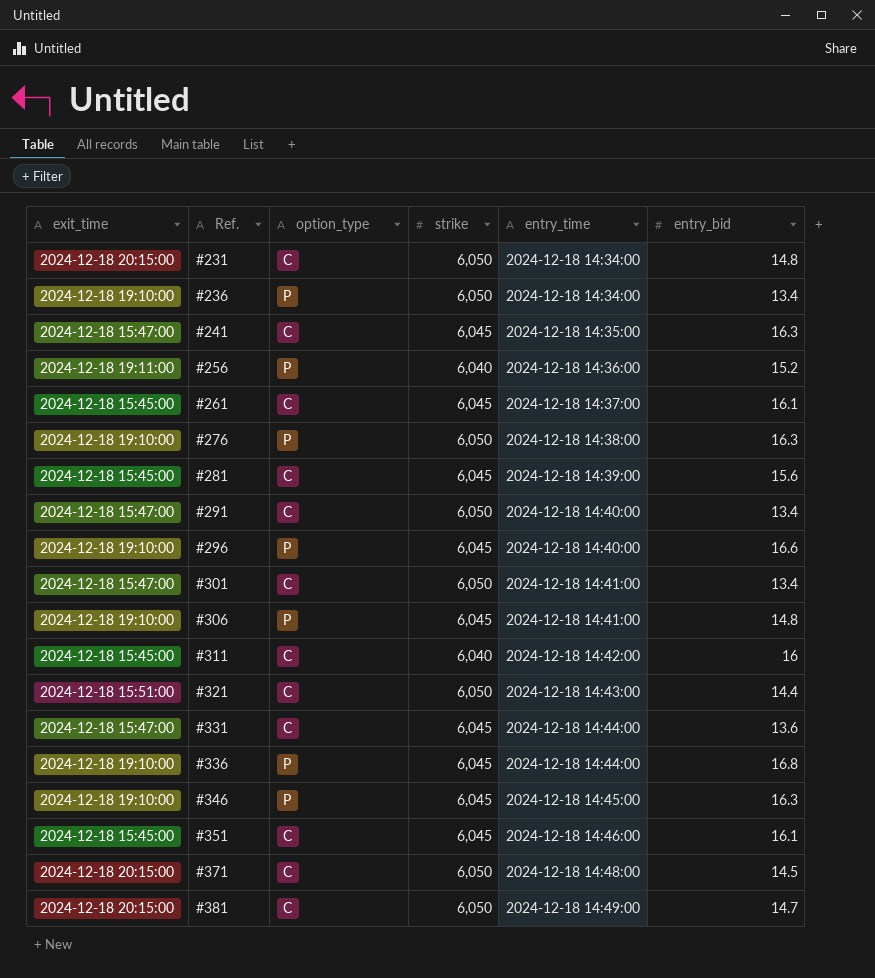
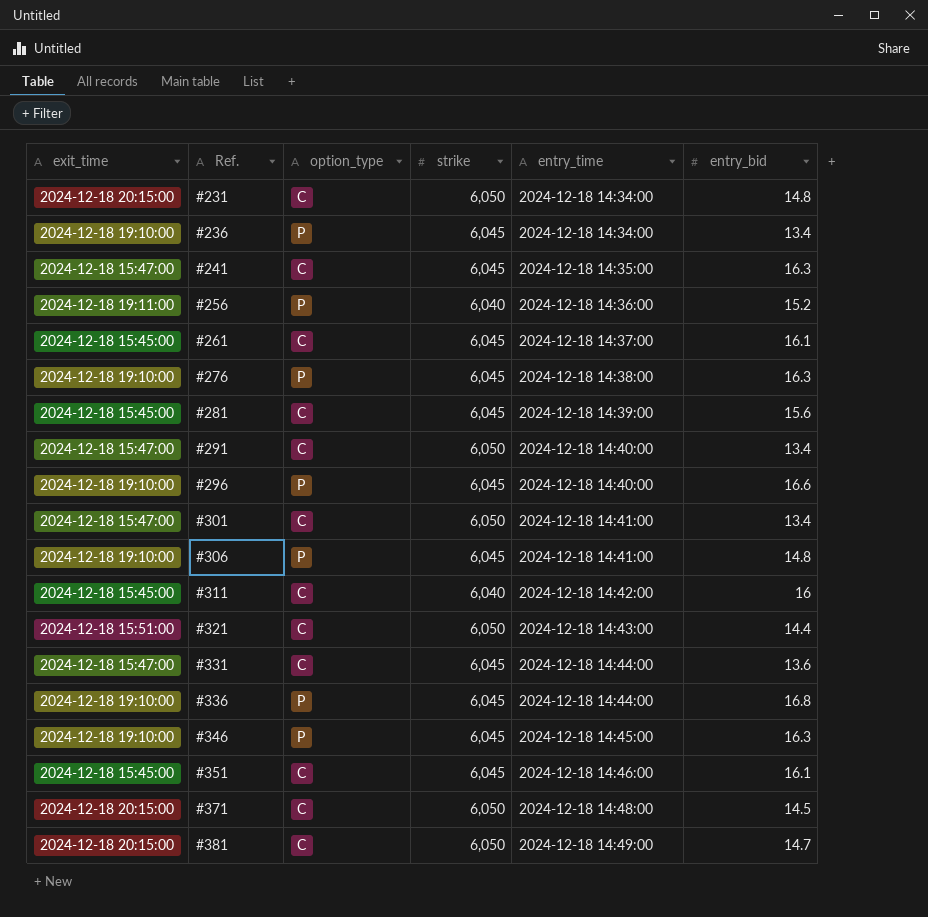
#236 | strike: 6,050 -> 6,045
#276 | strike: 6,050 -> 6,045

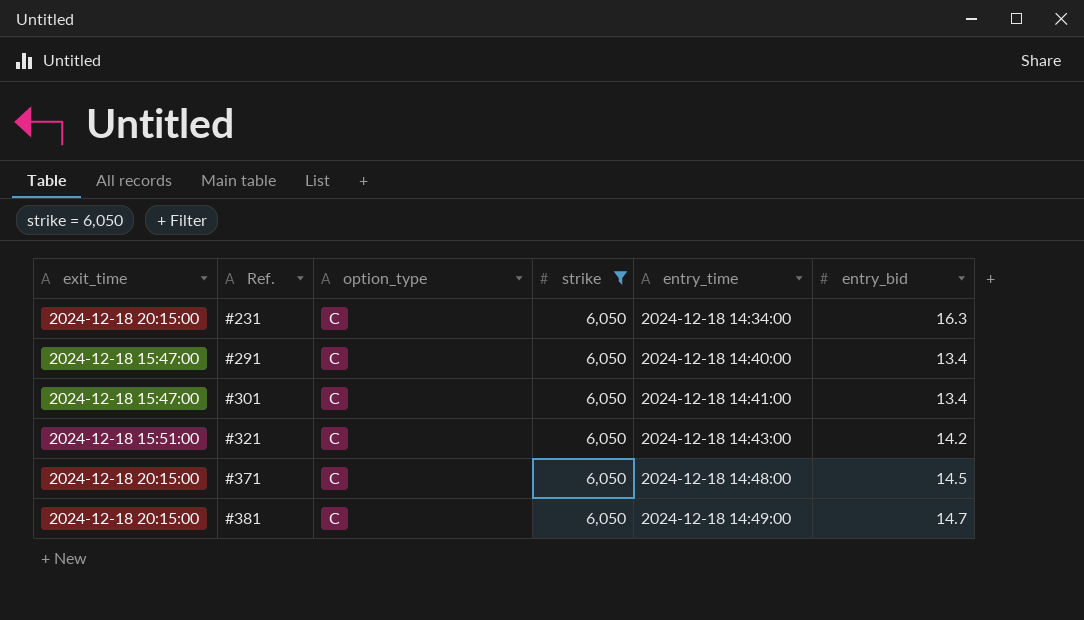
filter: none -> strike = 6,050
#231 | entry_bid: 14.8 -> 16.3
#321 | entry_bid: 14.4 -> 14.2

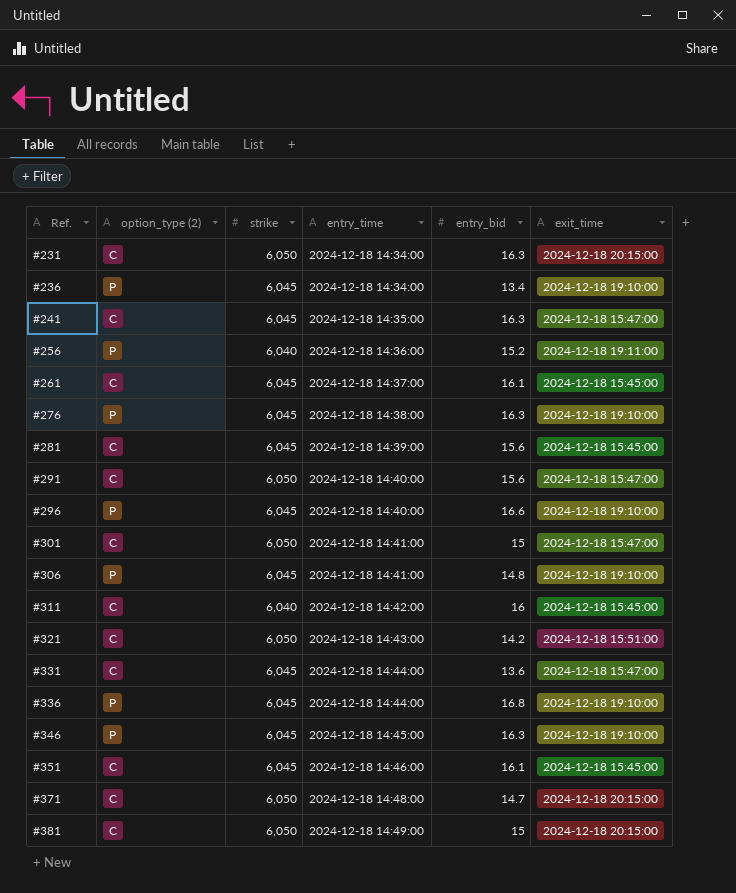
filter: strike = 6,050 -> none
column name: option_type -> option_type (2)
column exit_time | position: 1 -> 6
#291 | entry_bid: 13.4 -> 15.6
#301 | entry_bid: 13.4 -> 15
#371 | entry_bid: 14.5 -> 14.7
#381 | entry_bid: 14.7 -> 15

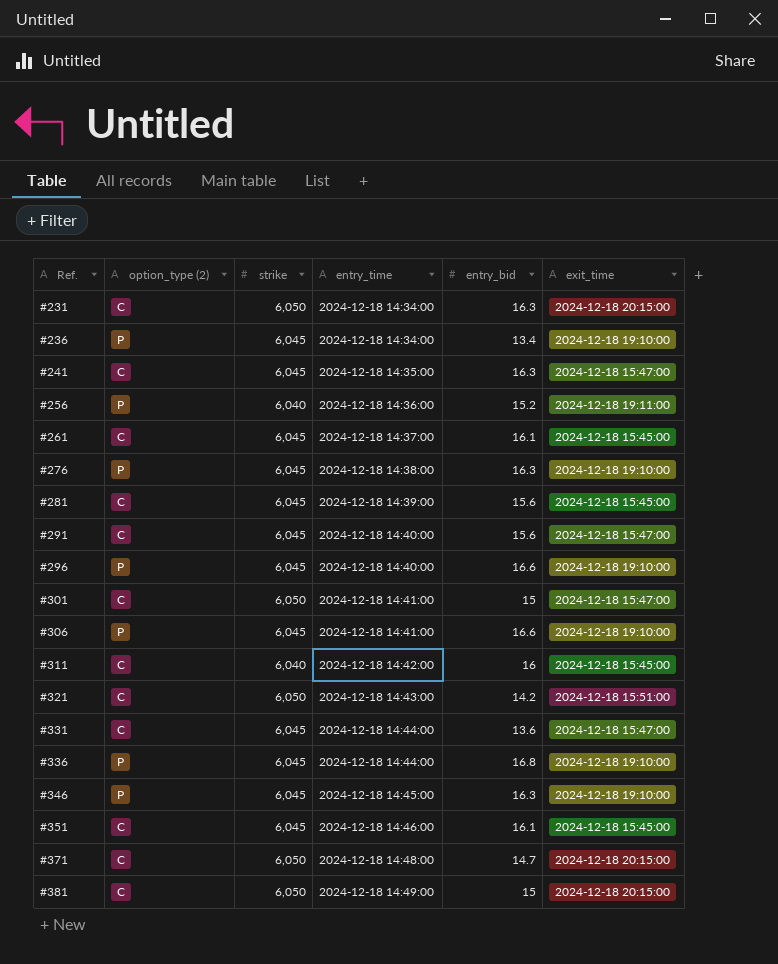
#291 | strike: 6,050 -> 6,045
#306 | entry_bid: 14.8 -> 16.6

